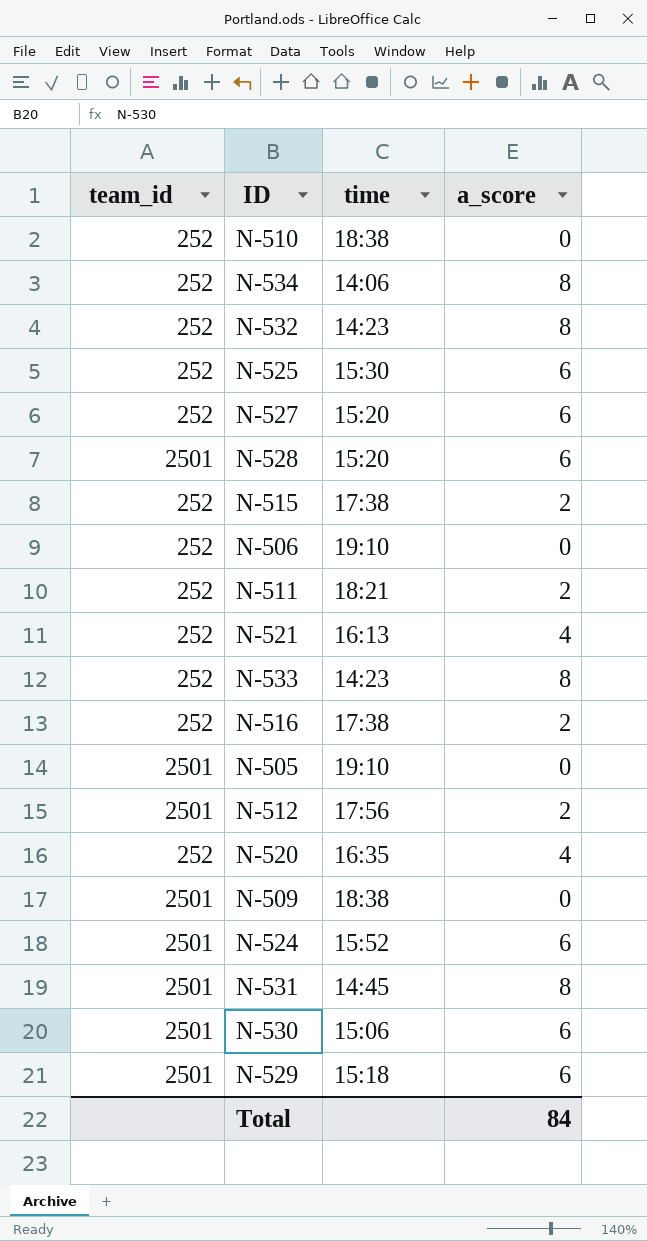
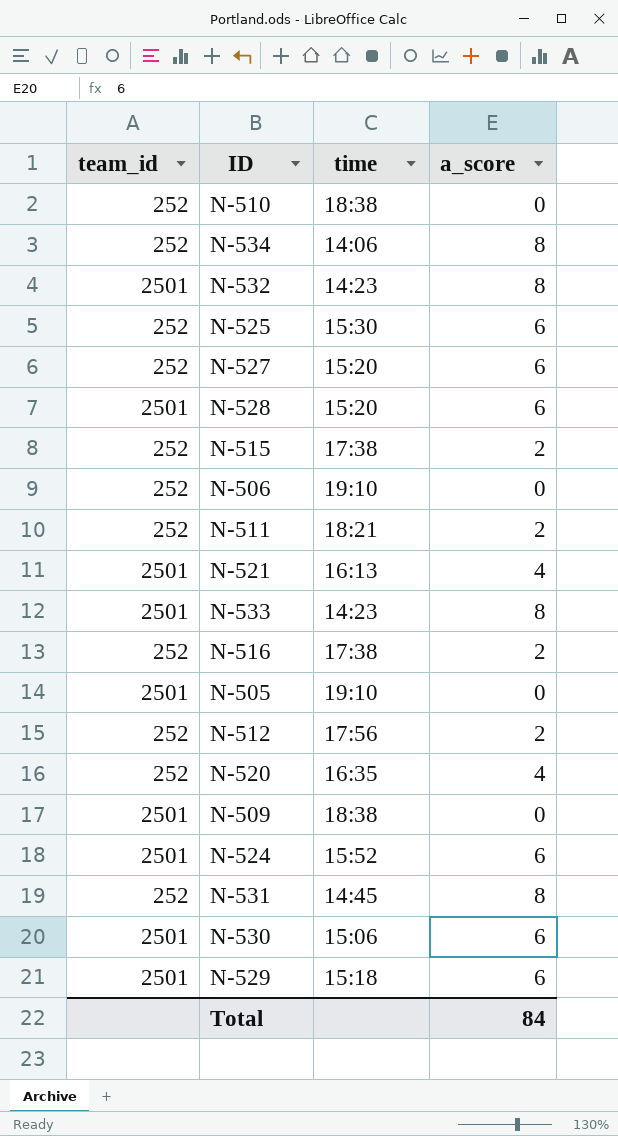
N-532 | team_id: 252 -> 2501
N-521 | team_id: 252 -> 2501
N-533 | team_id: 252 -> 2501
N-512 | team_id: 2501 -> 252
N-531 | team_id: 2501 -> 252

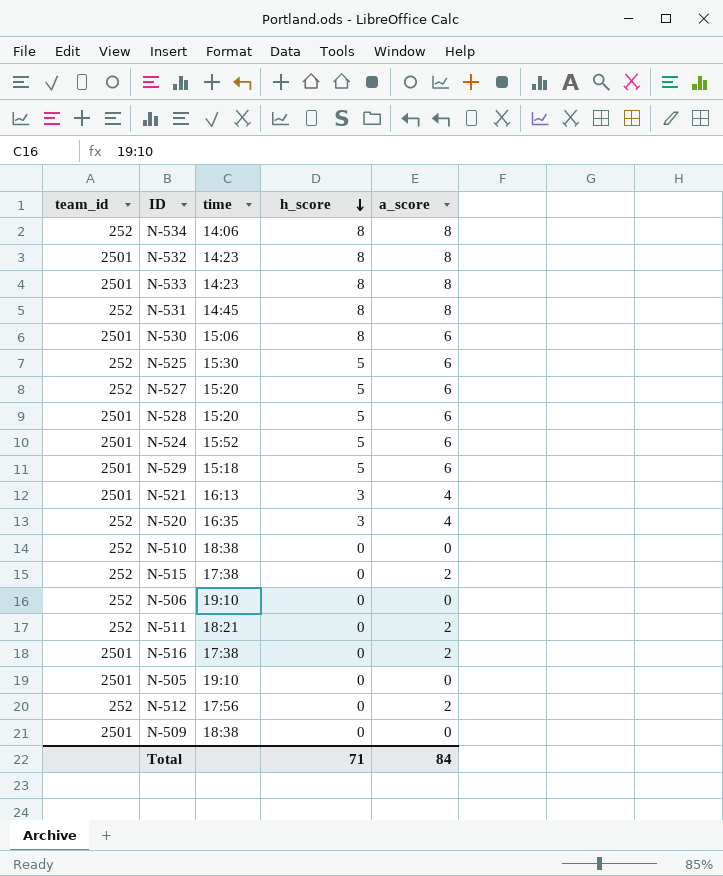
row order: none -> h_score descending
column h_score | position: none -> 4
N-516 | team_id: 252 -> 2501

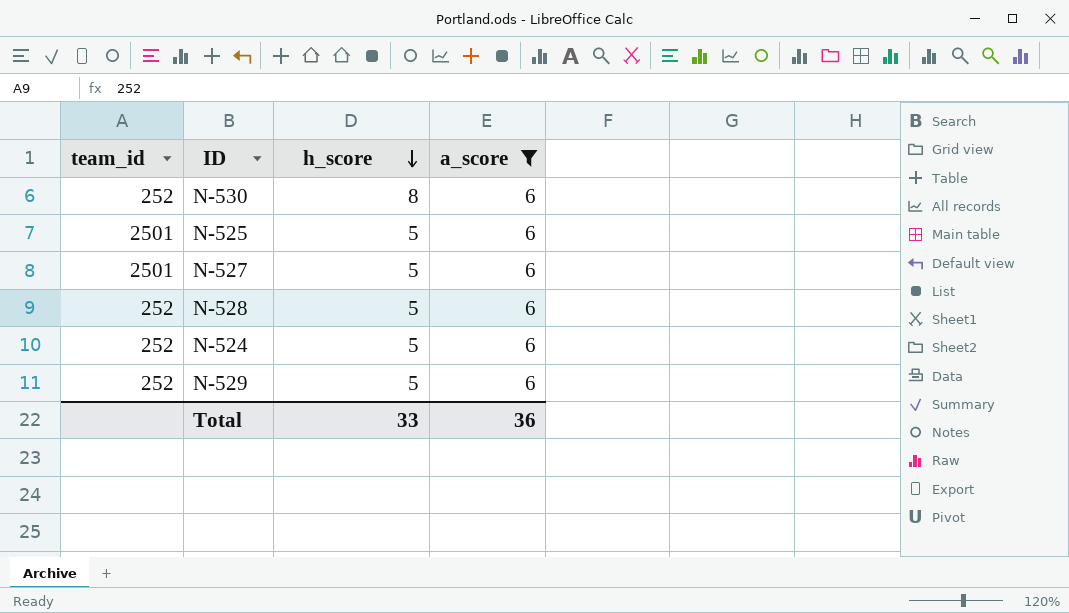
filter: none -> a_score = 6
column time | position: 3 -> none
N-530 | team_id: 2501 -> 252
N-525 | team_id: 252 -> 2501
N-527 | team_id: 252 -> 2501
N-528 | team_id: 2501 -> 252
N-524 | team_id: 2501 -> 252
N-529 | team_id: 2501 -> 252
Total | h_score: 71 -> 33
Total | a_score: 84 -> 36

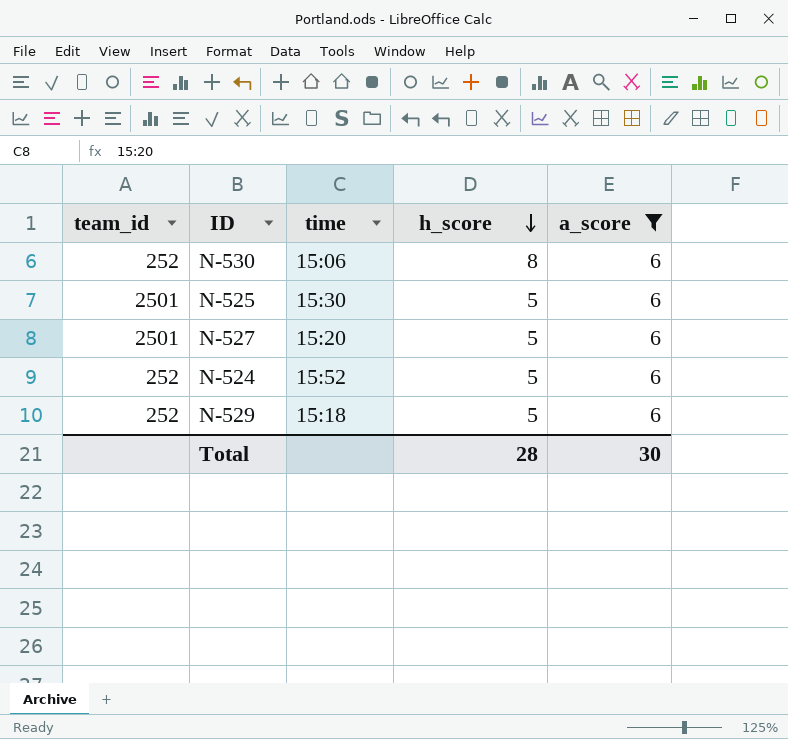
column time | position: none -> 3
row N-528: 252 | 5 | 6 -> none
Total | h_score: 33 -> 28
Total | a_score: 36 -> 30

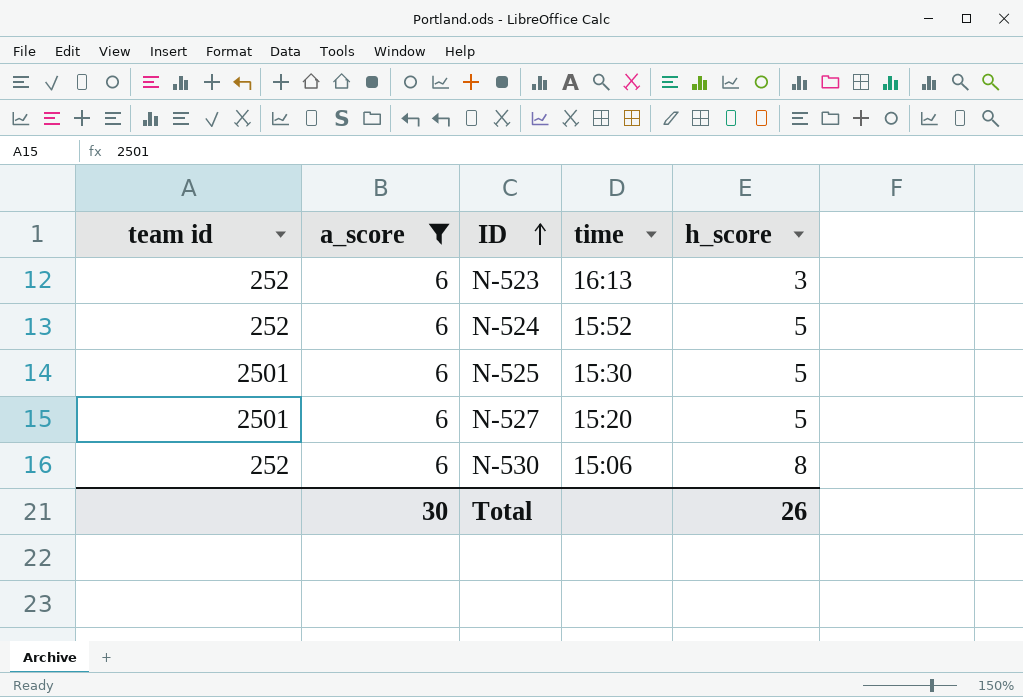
row order: h_score descending -> ID ascending
column name: team_id -> team id
column a_score | position: 5 -> 2
row N-529: 252 | 15:18 | 5 | 6 -> none
row N-523: none -> 252 | 6 | 16:13 | 3
Total | h_score: 28 -> 26

